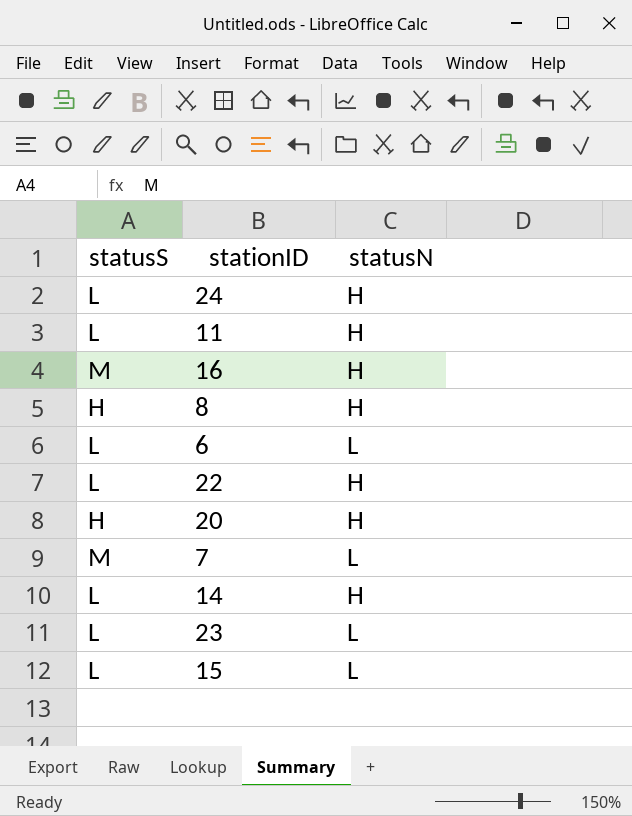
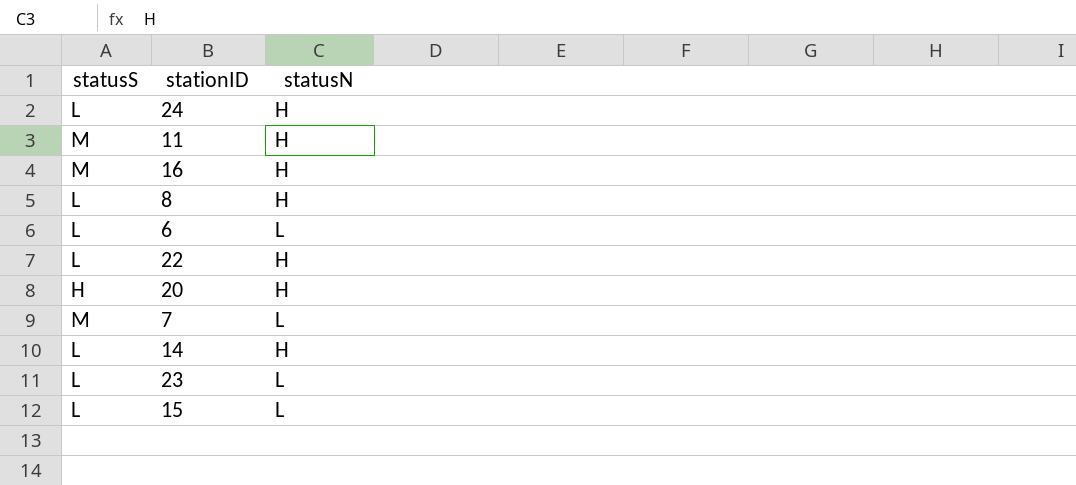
11 | statusS: L -> M
8 | statusS: H -> L

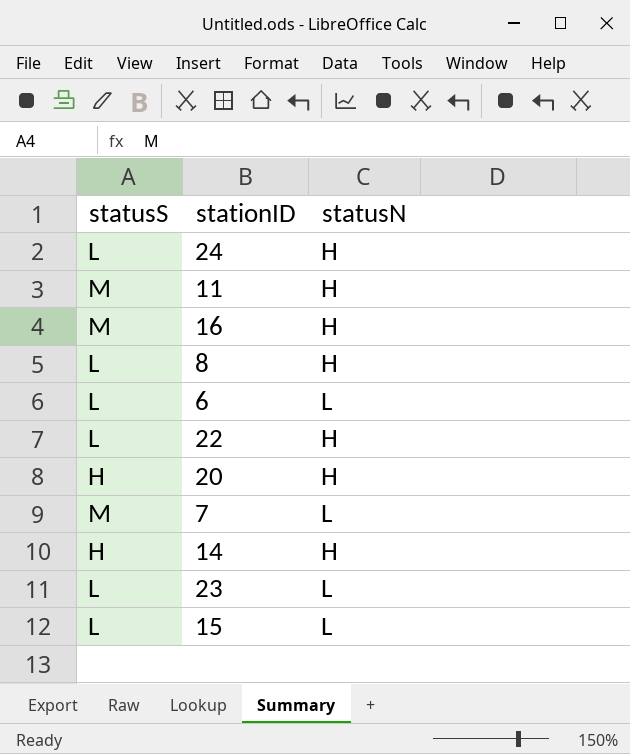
14 | statusS: L -> H

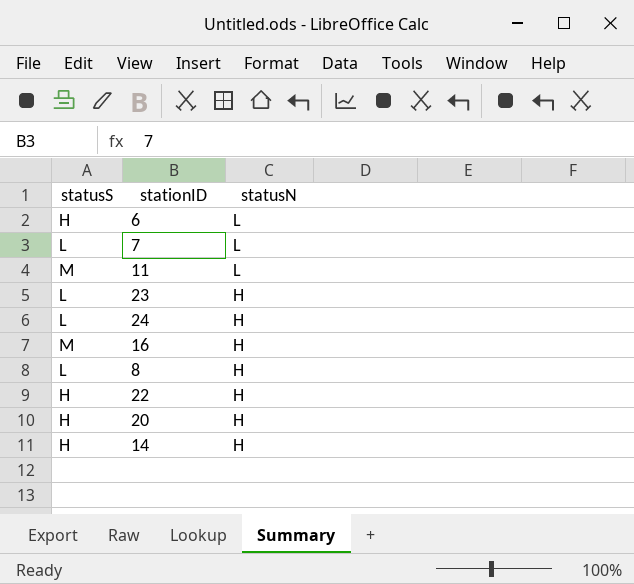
row order: none -> statusN descending
row 15: L | L -> none
6 | statusS: L -> H
7 | statusS: M -> L
11 | statusN: H -> L
23 | statusN: L -> H
22 | statusS: L -> H

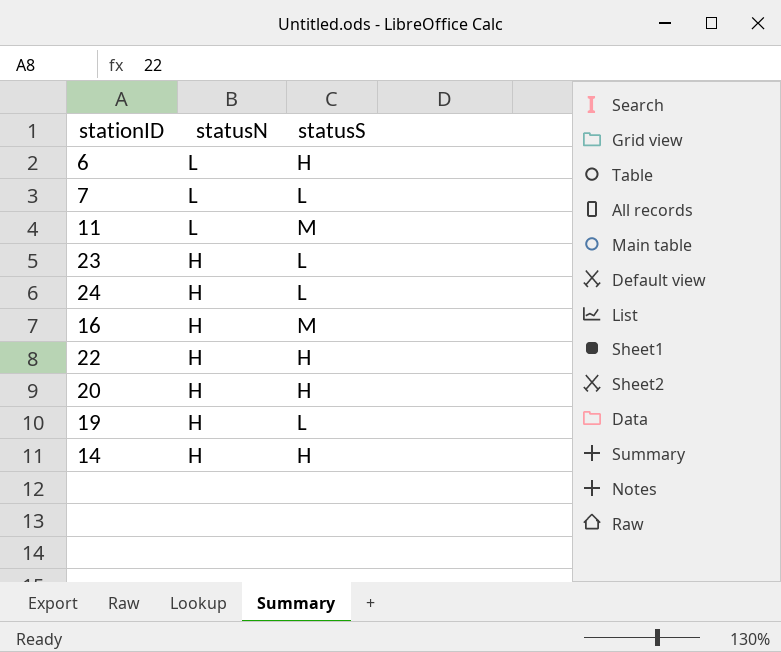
column statusS | position: 1 -> 3
row 8: L | H -> none
row 19: none -> H | L

